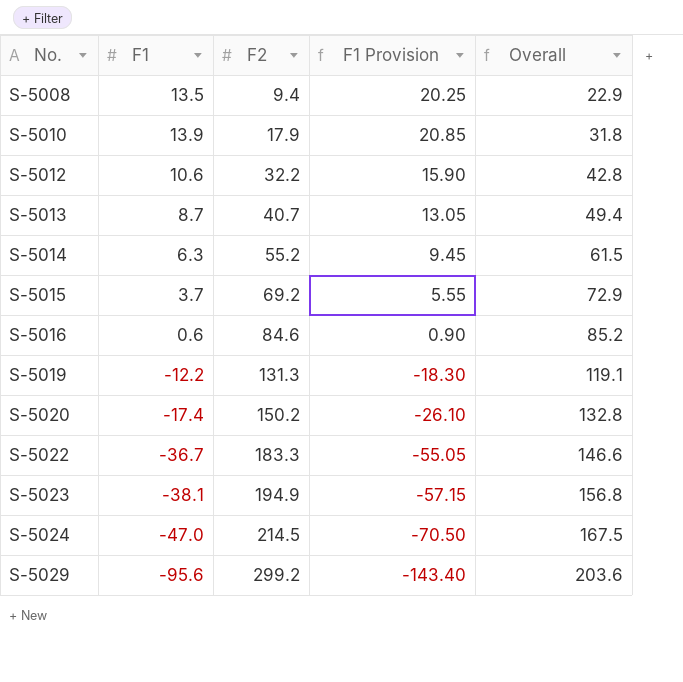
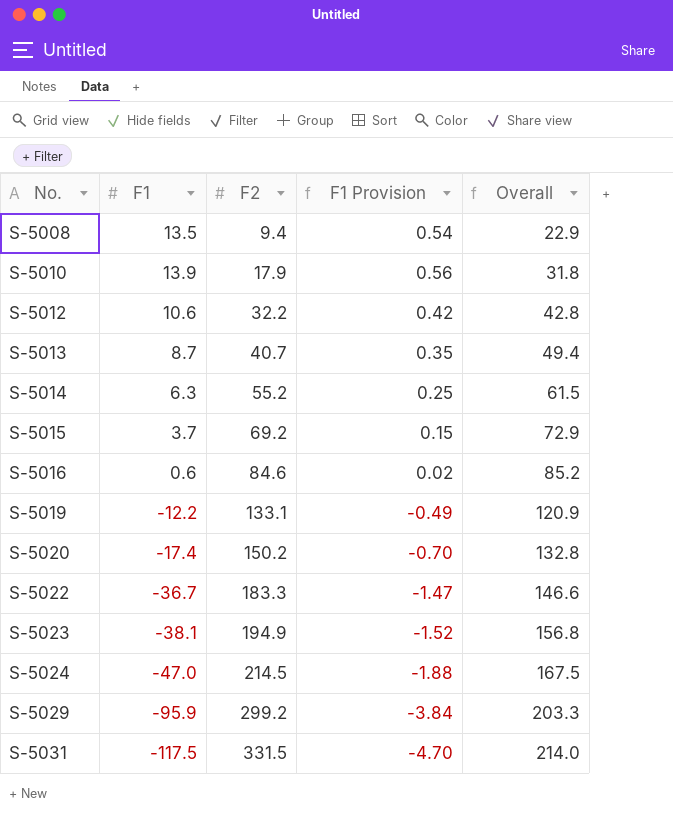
column F1 Provision | formula: [F1] * 1.5 -> [F1] * 0.04
S-5019 | F2: 131.3 -> 133.1
S-5019 | Overall: 119.1 -> 120.9
S-5029 | F1: -95.6 -> -95.9
S-5029 | Overall: 203.6 -> 203.3
row S-5031: none -> -117.5 | 331.5 | -4.70 | 214.0

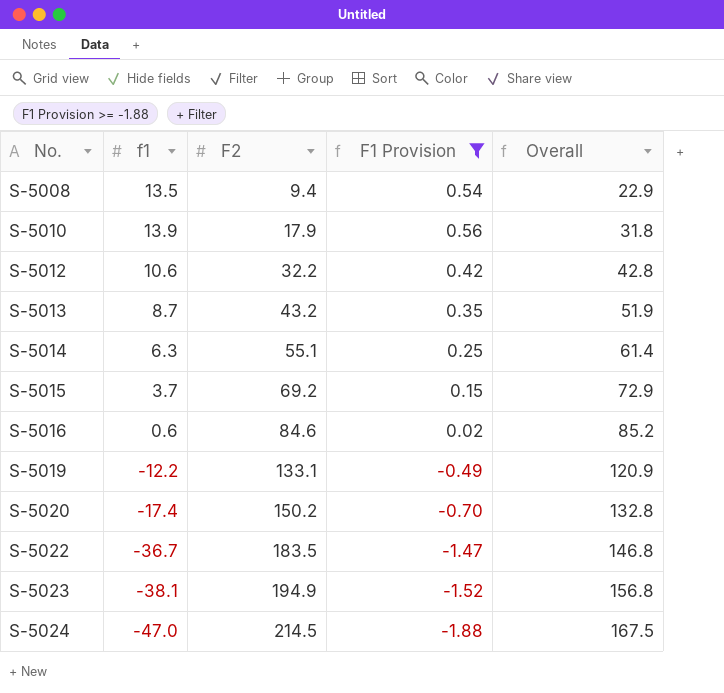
filter: none -> F1 Provision >= -1.88
column name: F1 -> f1
S-5013 | F2: 40.7 -> 43.2
S-5013 | Overall: 49.4 -> 51.9
S-5014 | F2: 55.2 -> 55.1
S-5014 | Overall: 61.5 -> 61.4
S-5022 | F2: 183.3 -> 183.5
S-5022 | Overall: 146.6 -> 146.8

